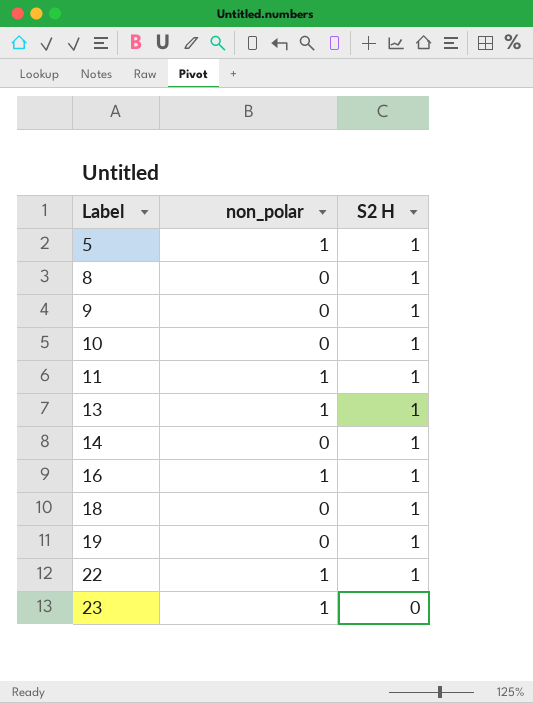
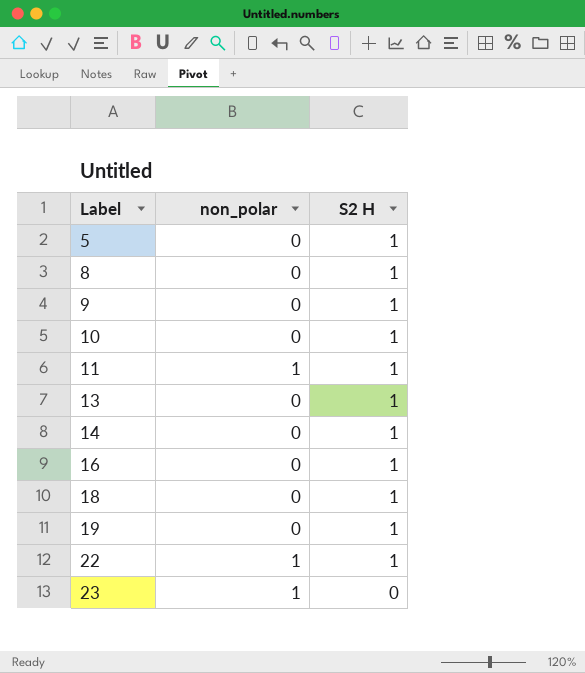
5 | non_polar: 1 -> 0
13 | non_polar: 1 -> 0
16 | non_polar: 1 -> 0

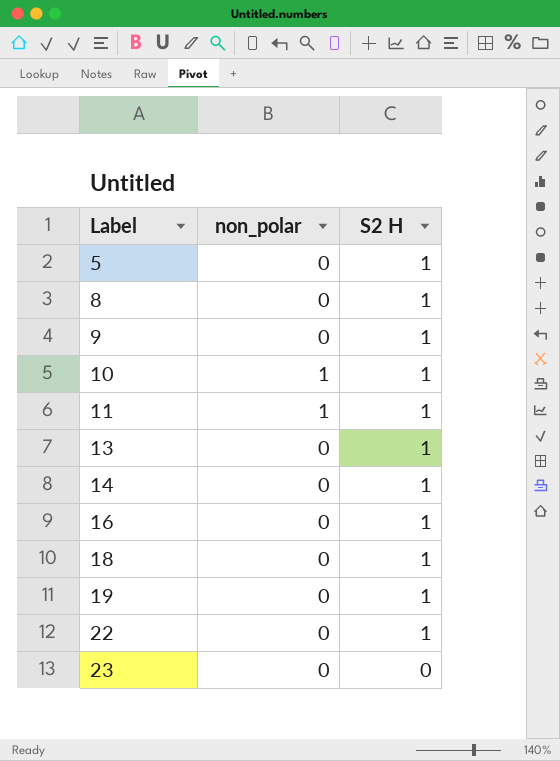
10 | non_polar: 0 -> 1
22 | non_polar: 1 -> 0
23 | non_polar: 1 -> 0

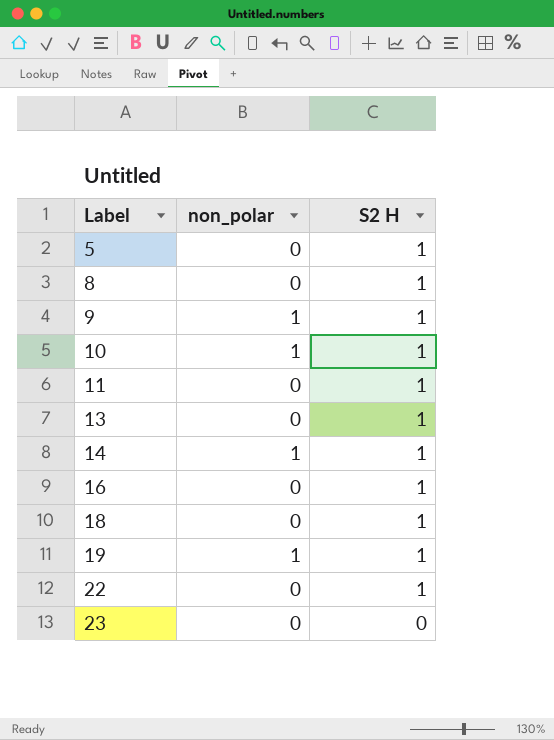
9 | non_polar: 0 -> 1
11 | non_polar: 1 -> 0
14 | non_polar: 0 -> 1
19 | non_polar: 0 -> 1

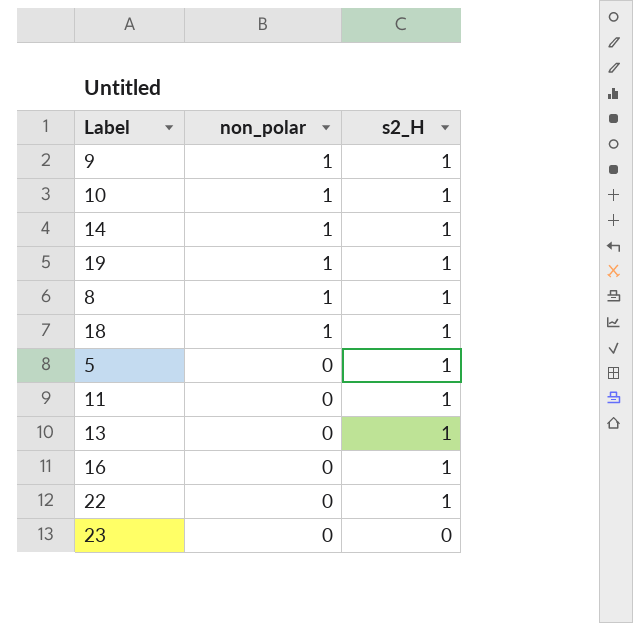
row order: Label ascending -> non_polar descending
column name: S2 H -> s2_H
8 | non_polar: 0 -> 1
18 | non_polar: 0 -> 1

